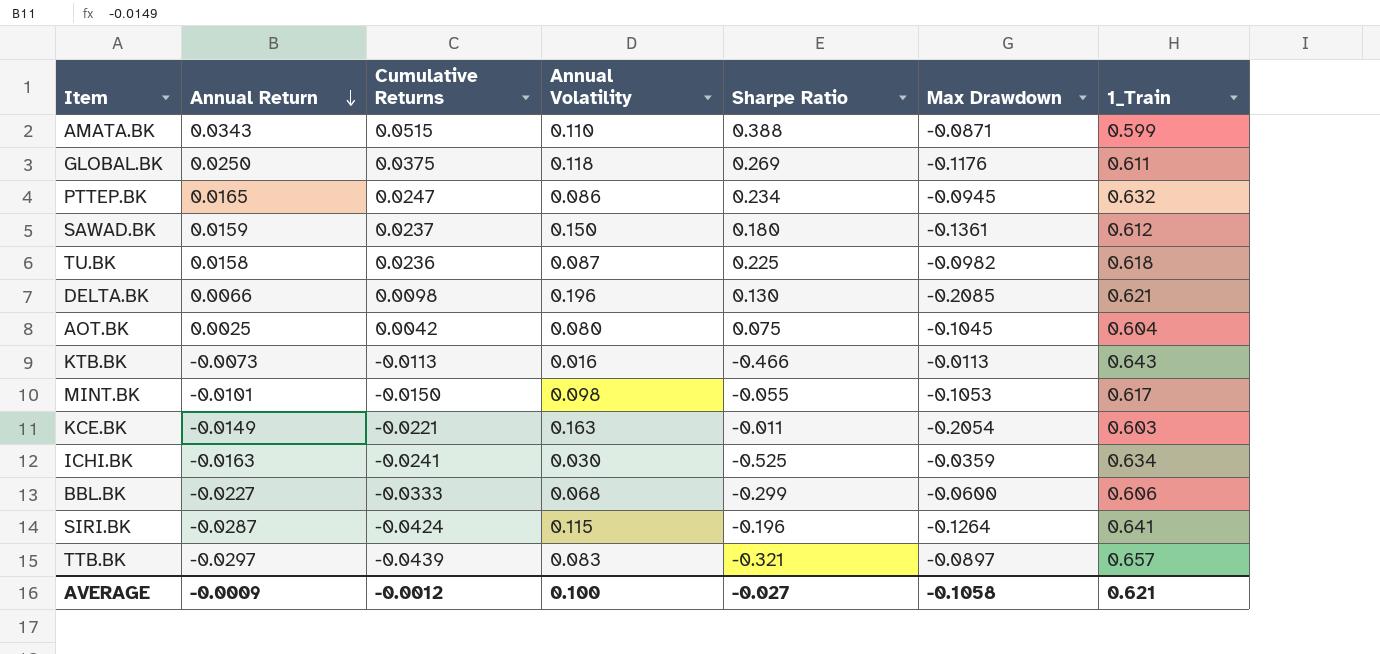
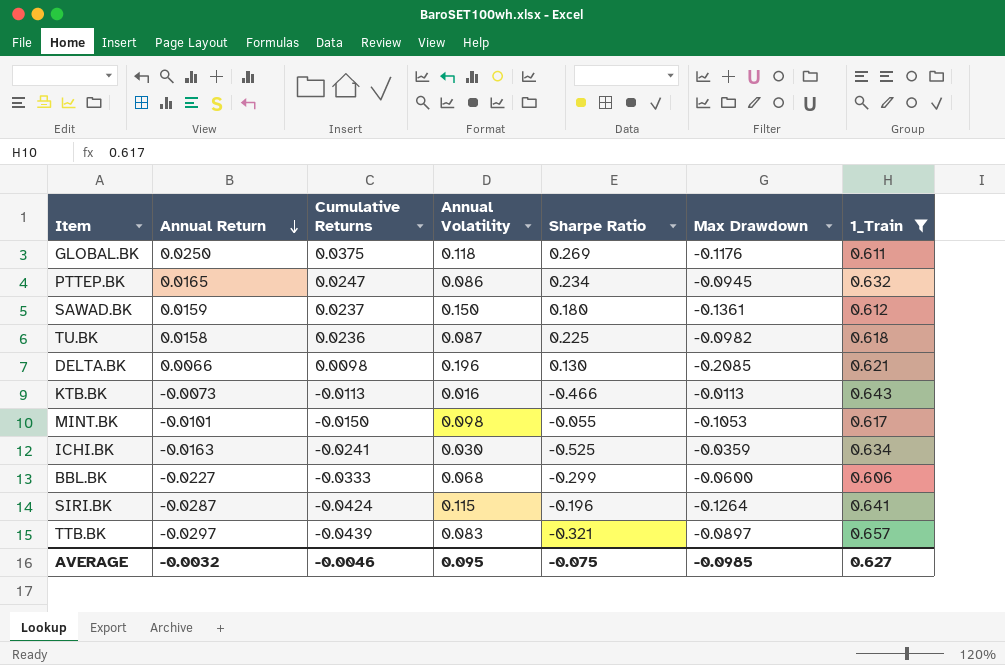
filter: none -> 1_Train >= 0.606
AVERAGE | Annual Return: -0.0009 -> -0.0032
AVERAGE | Cumulative Returns: -0.0012 -> -0.0046
AVERAGE | Annual Volatility: 0.100 -> 0.095
AVERAGE | Sharpe Ratio: -0.027 -> -0.075
AVERAGE | Max Drawdown: -0.1058 -> -0.0985
AVERAGE | 1_Train: 0.621 -> 0.627

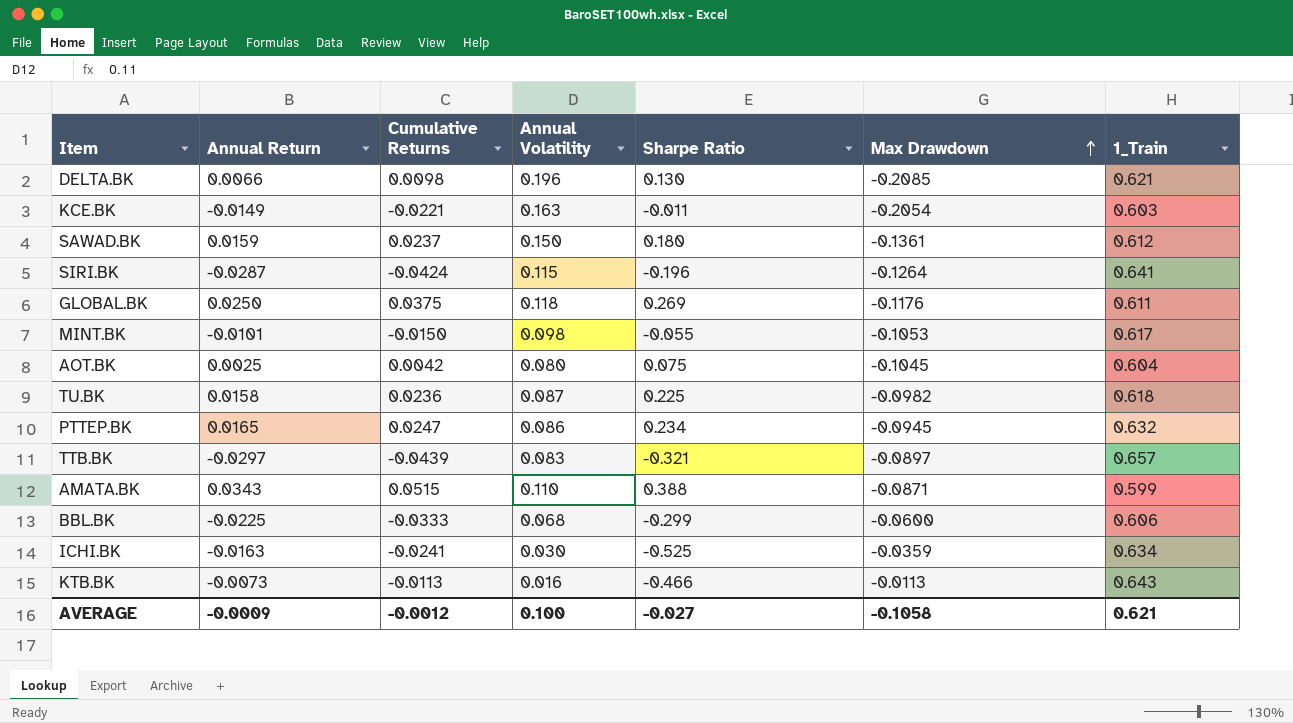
filter: 1_Train >= 0.606 -> none
row order: Annual Return descending -> Max Drawdown ascending
BBL.BK | Annual Return: -0.0227 -> -0.0225
AVERAGE | Annual Return: -0.0032 -> -0.0009
AVERAGE | Cumulative Returns: -0.0046 -> -0.0012
AVERAGE | Annual Volatility: 0.095 -> 0.100
AVERAGE | Sharpe Ratio: -0.075 -> -0.027
AVERAGE | Max Drawdown: -0.0985 -> -0.1058
AVERAGE | 1_Train: 0.627 -> 0.621

